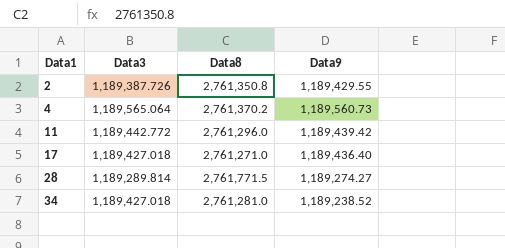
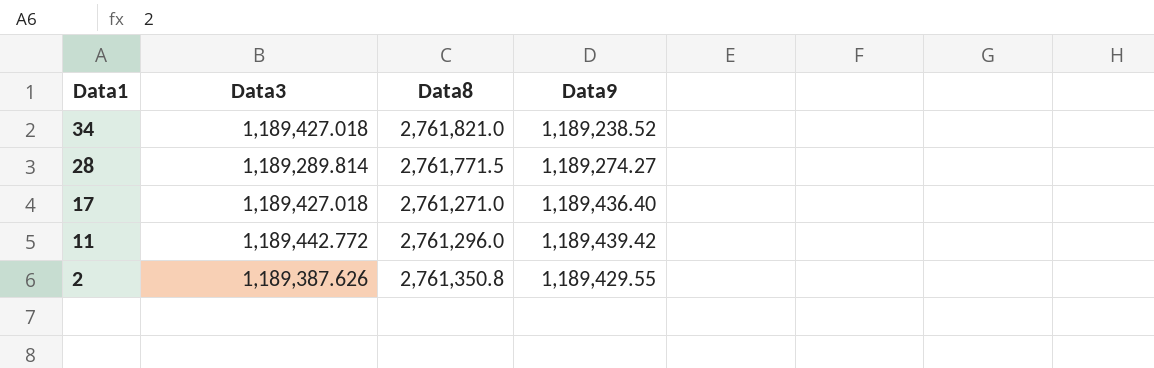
row order: Data1 ascending -> Data1 descending
row 4: 1,189,565.064 | 2,761,370.2 | 1,189,560.73 -> none
34 | Data8: 2,761,281.0 -> 2,761,821.0
2 | Data3: 1,189,387.726 -> 1,189,387.626

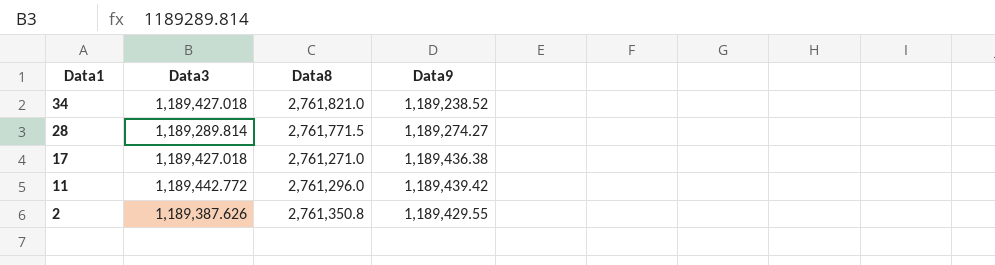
17 | Data9: 1,189,436.40 -> 1,189,436.38

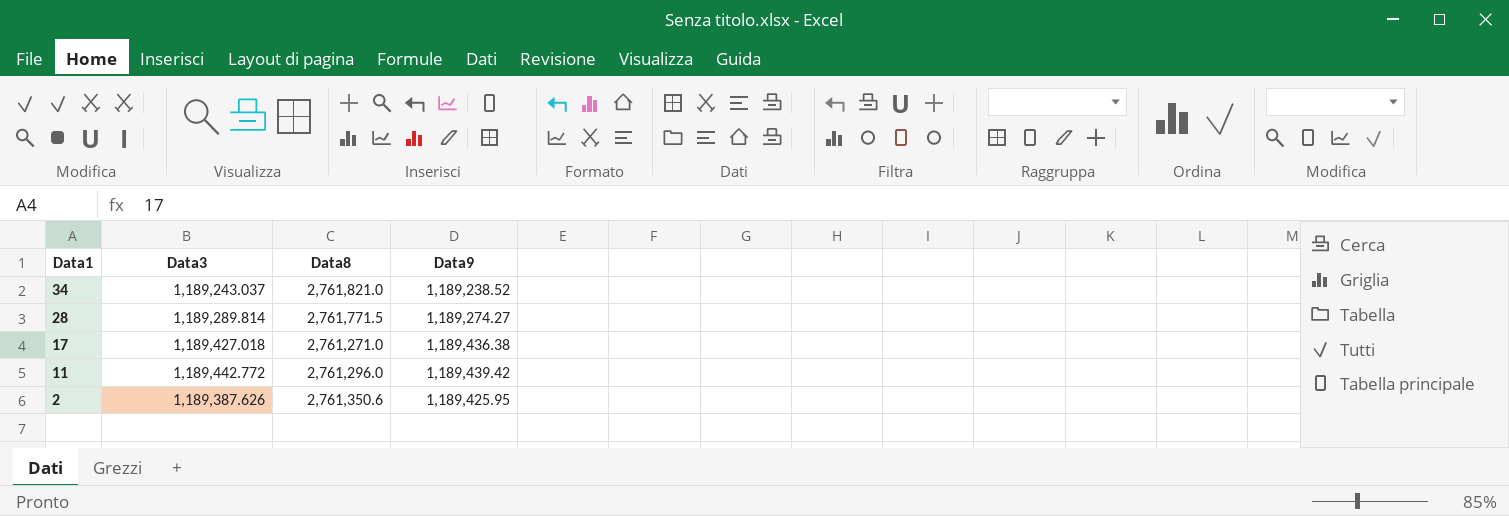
34 | Data3: 1,189,427.018 -> 1,189,243.037
2 | Data8: 2,761,350.8 -> 2,761,350.6
2 | Data9: 1,189,429.55 -> 1,189,425.95

